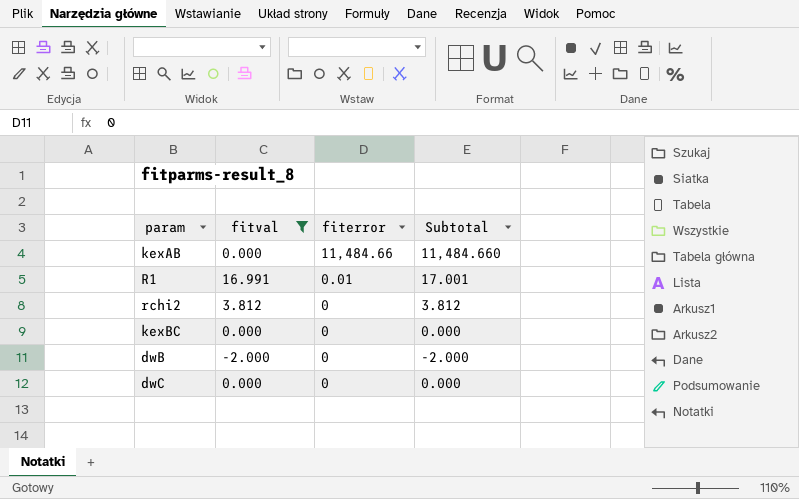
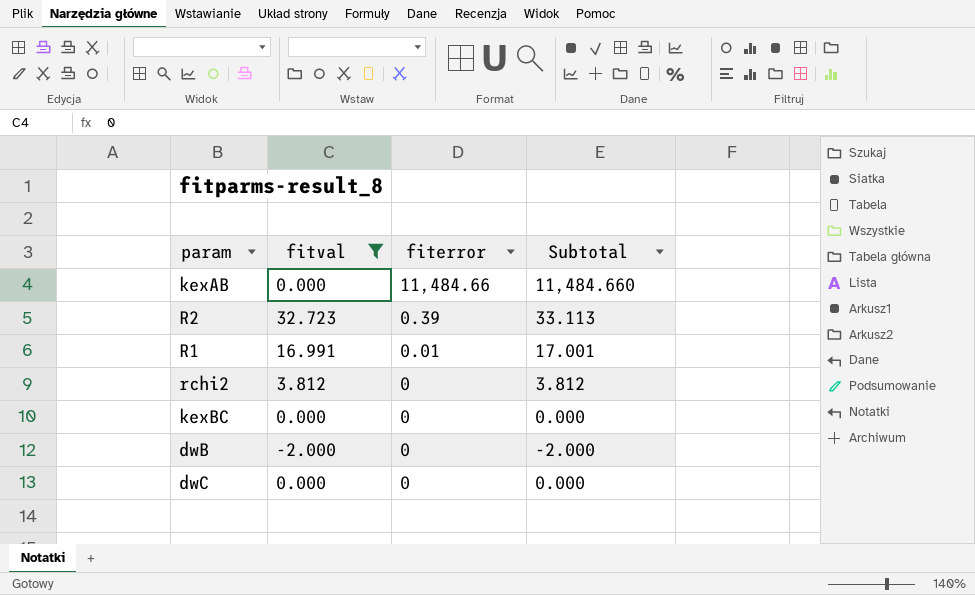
row R2: none -> 32.723 | 0.39 | 33.113

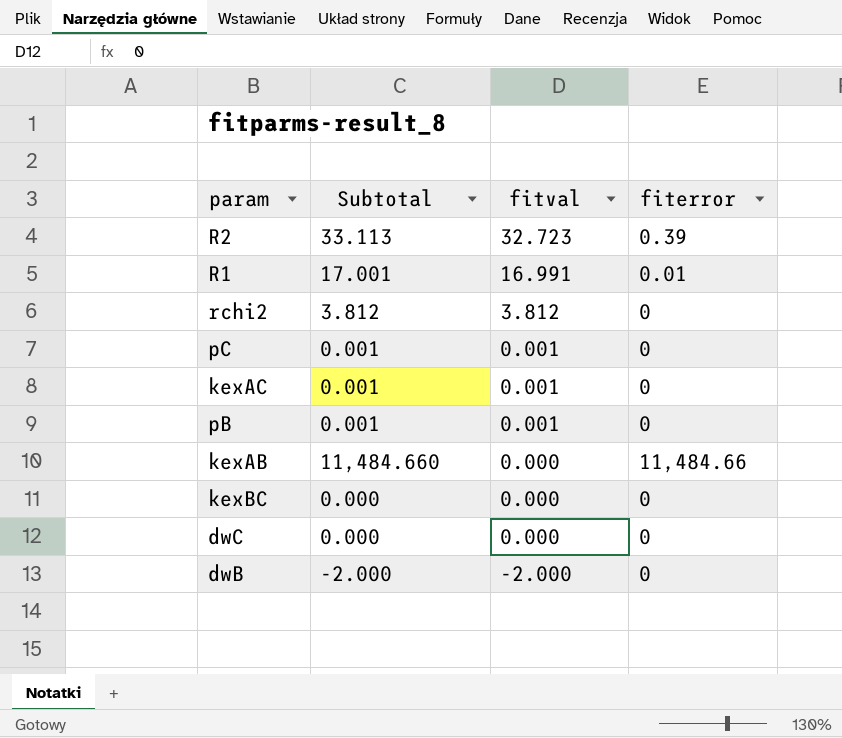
filter: fitval != 0.001 -> none
row order: fiterror descending -> fitval descending
column Subtotal | position: 4 -> 2

